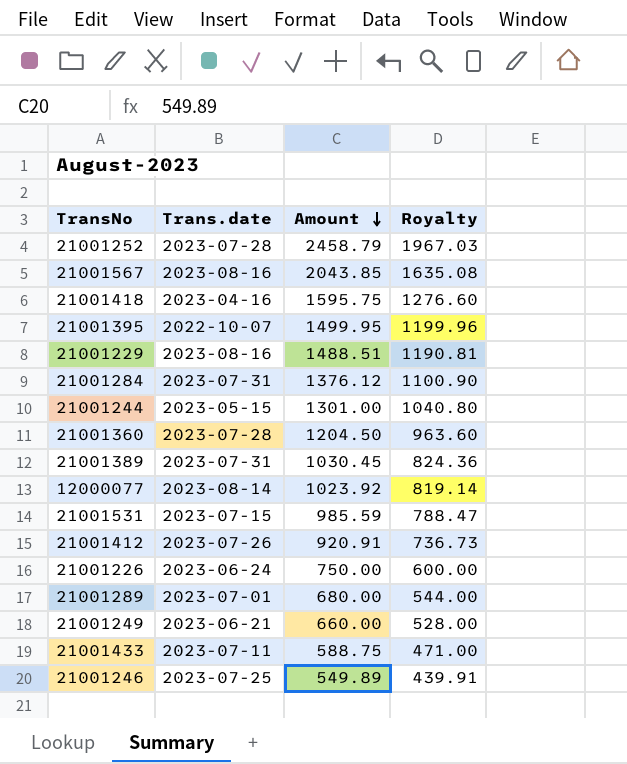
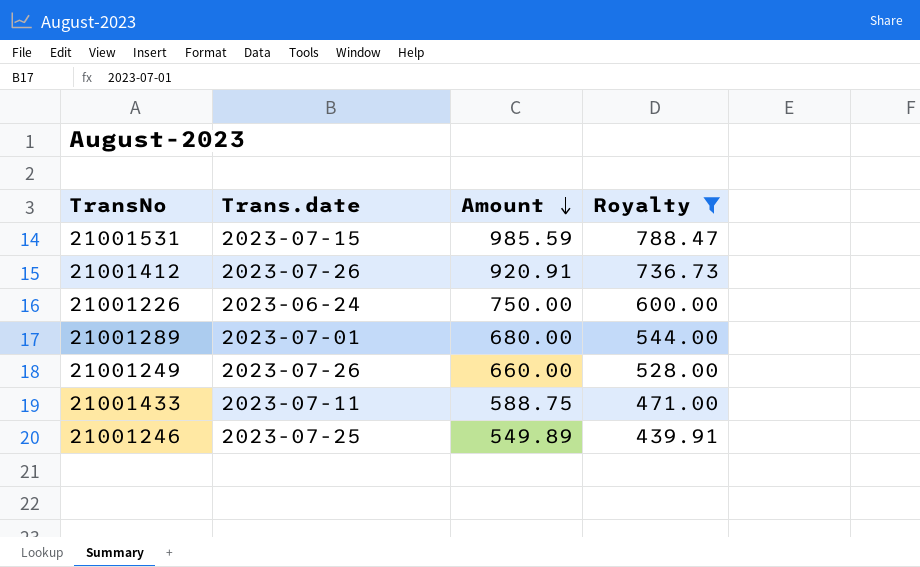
filter: none -> Royalty <= 788.47
21001249 | Trans.date: 2023-06-21 -> 2023-07-26

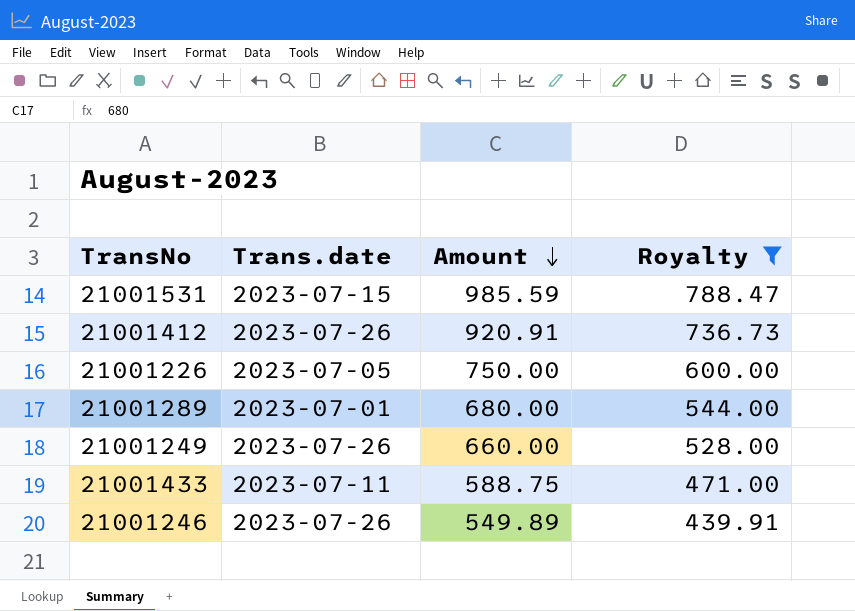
21001226 | Trans.date: 2023-06-24 -> 2023-07-05
21001246 | Trans.date: 2023-07-25 -> 2023-07-26

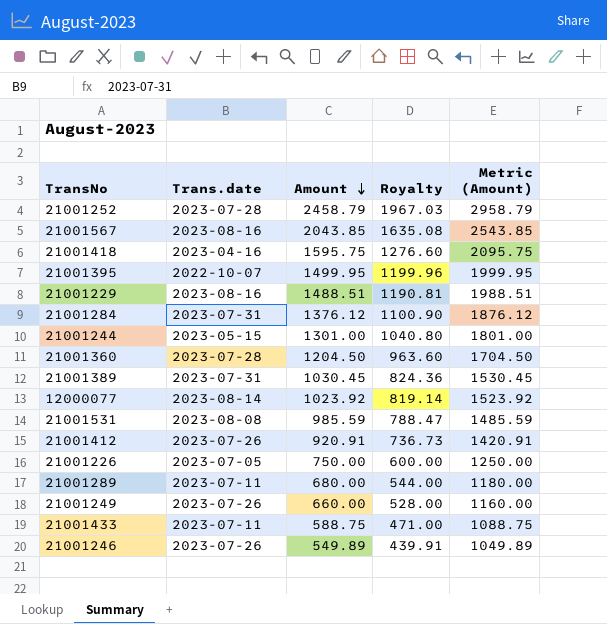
filter: Royalty <= 788.47 -> none
column Metric (Amount) | formula: none -> [Amount] + 500
21001531 | Trans.date: 2023-07-15 -> 2023-08-08
21001289 | Trans.date: 2023-07-01 -> 2023-07-11

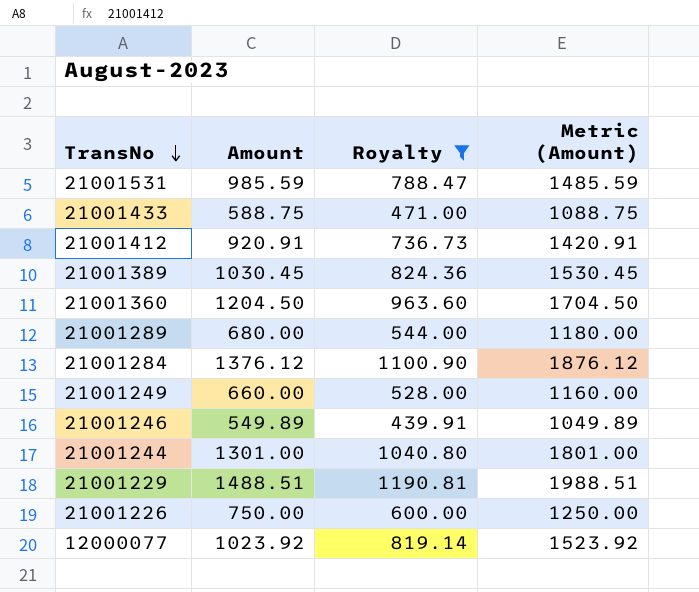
filter: none -> Royalty <= 1190.81
row order: Amount descending -> TransNo descending
column Trans.date | position: 2 -> none

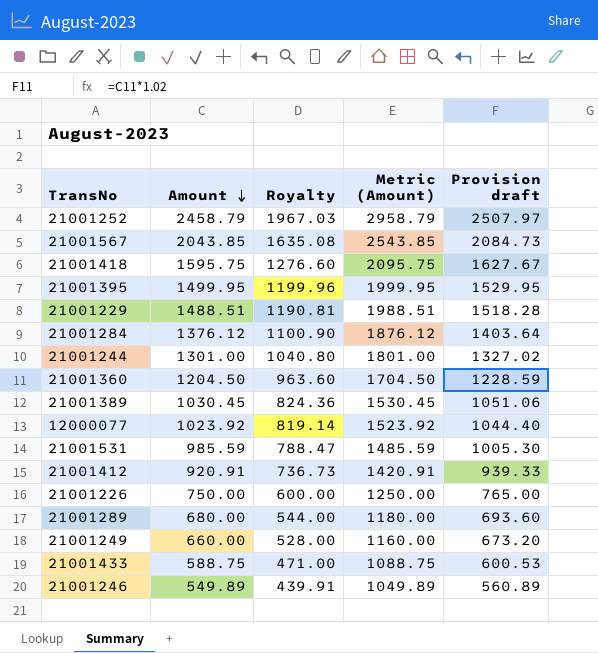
filter: Royalty <= 1190.81 -> none
row order: TransNo descending -> Amount descending
column Provision draft | formula: none -> [Amount] * 1.02

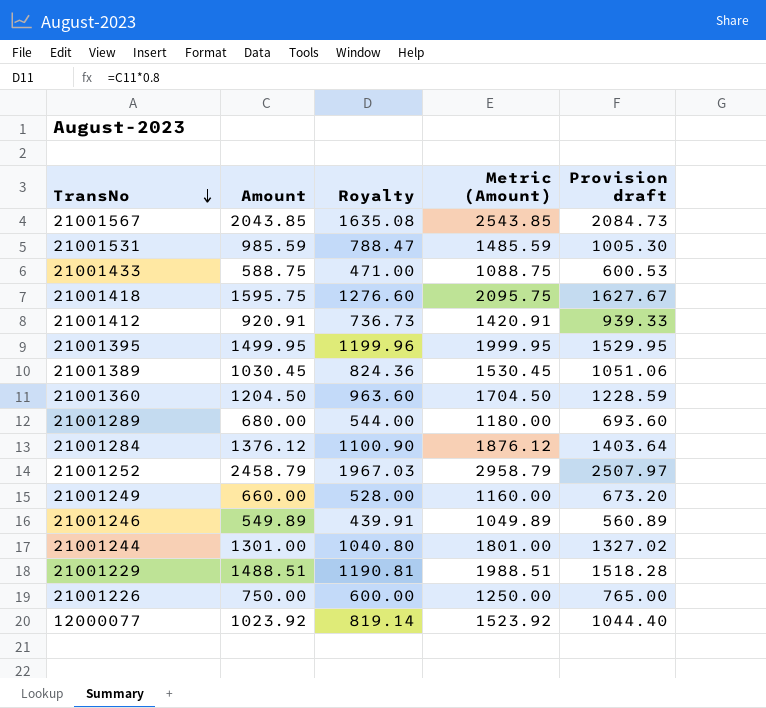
row order: Amount descending -> TransNo descending

